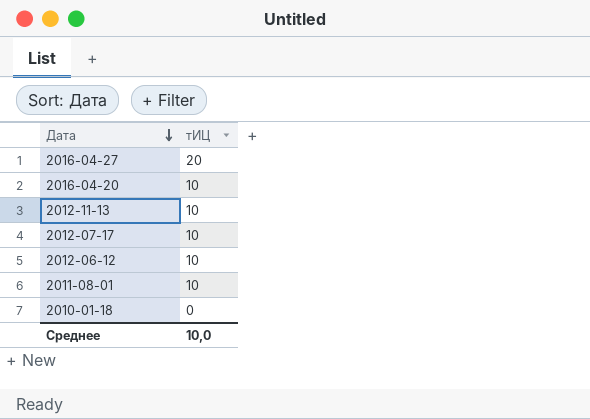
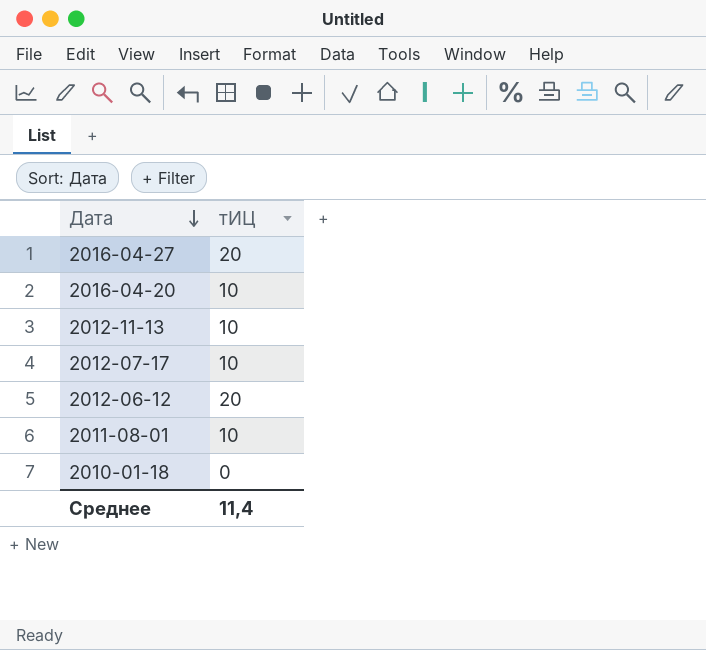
2012-06-12 | тИЦ: 10 -> 20
Среднее | тИЦ: 10,0 -> 11,4

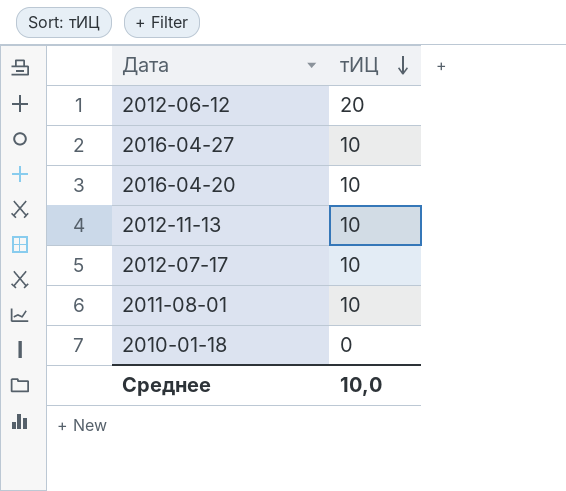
row order: Дата descending -> тИЦ descending
2016-04-27 | тИЦ: 20 -> 10
Среднее | тИЦ: 11,4 -> 10,0

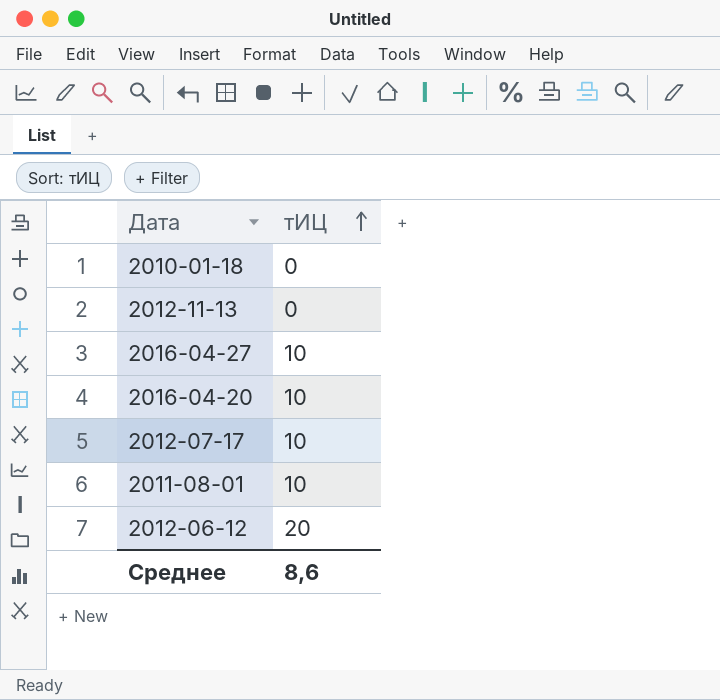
row order: тИЦ descending -> тИЦ ascending
2012-11-13 | тИЦ: 10 -> 0
Среднее | тИЦ: 10,0 -> 8,6

